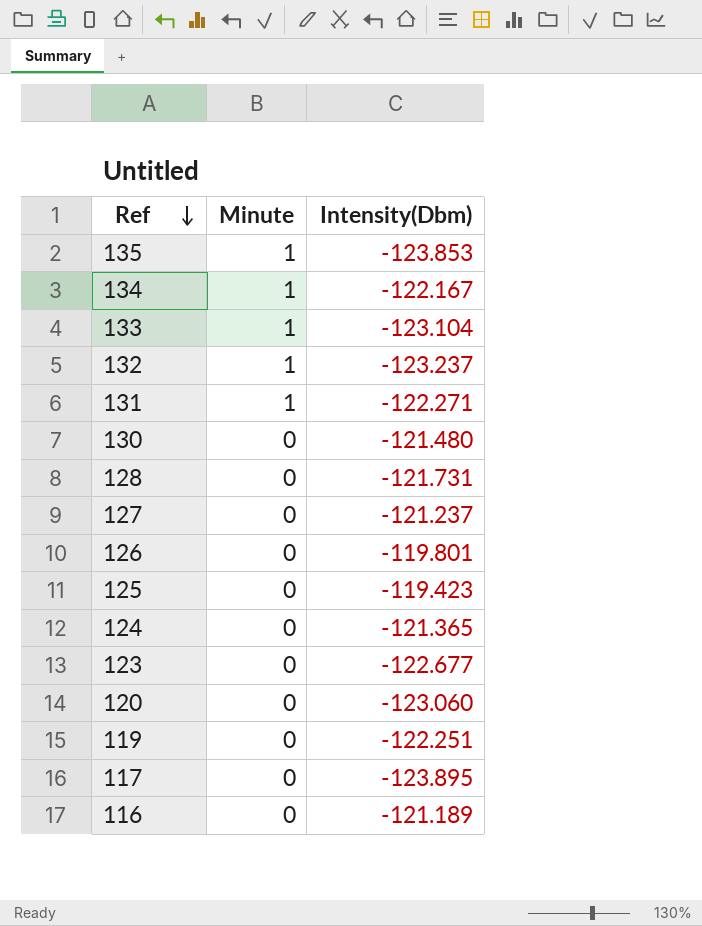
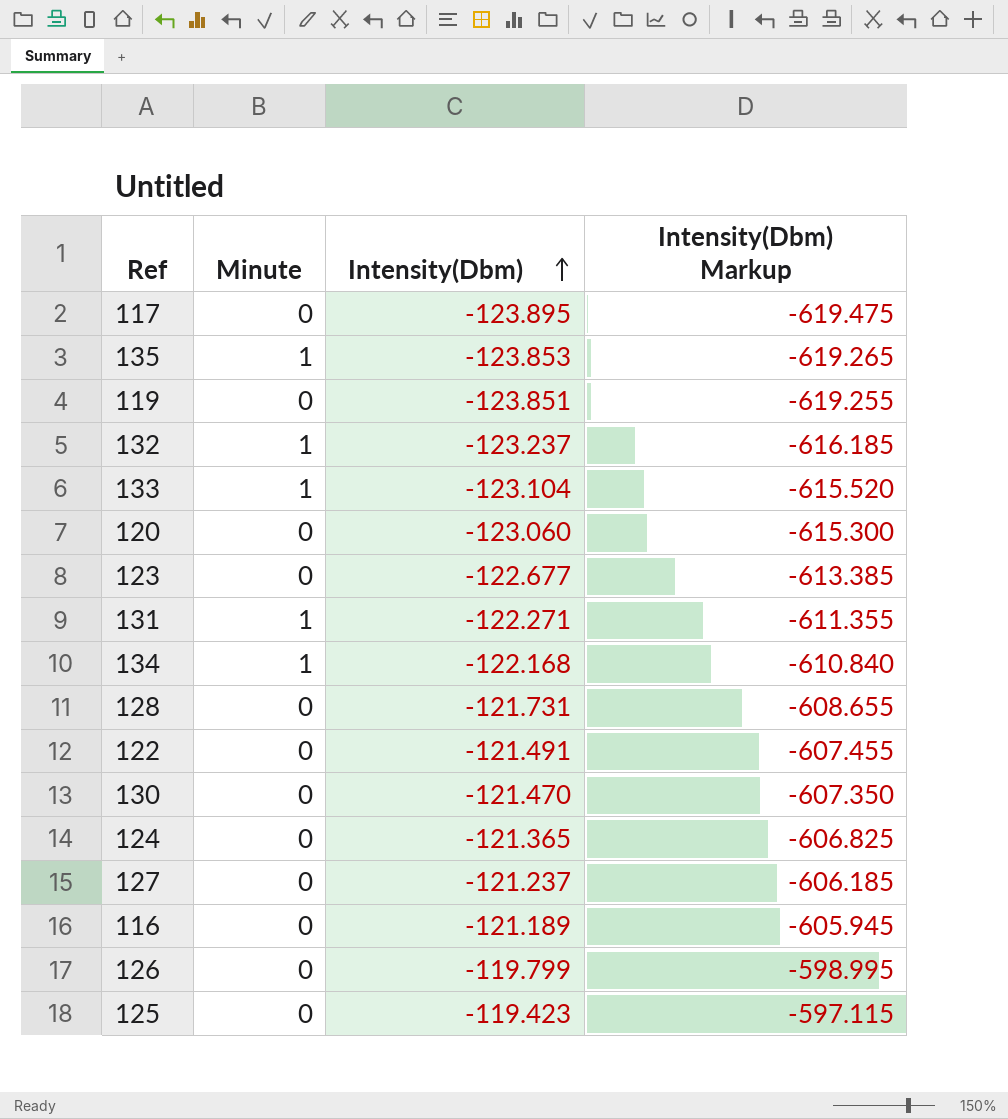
row order: Ref descending -> Intensity(Dbm) ascending
column Intensity(Dbm) Markup | formula: none -> [Intensity(Dbm)] * 5
119 | Intensity(Dbm): -122.251 -> -123.851
134 | Intensity(Dbm): -122.167 -> -122.168
row 122: none -> 0 | -121.491 | -607.455
130 | Intensity(Dbm): -121.480 -> -121.470
126 | Intensity(Dbm): -119.801 -> -119.799

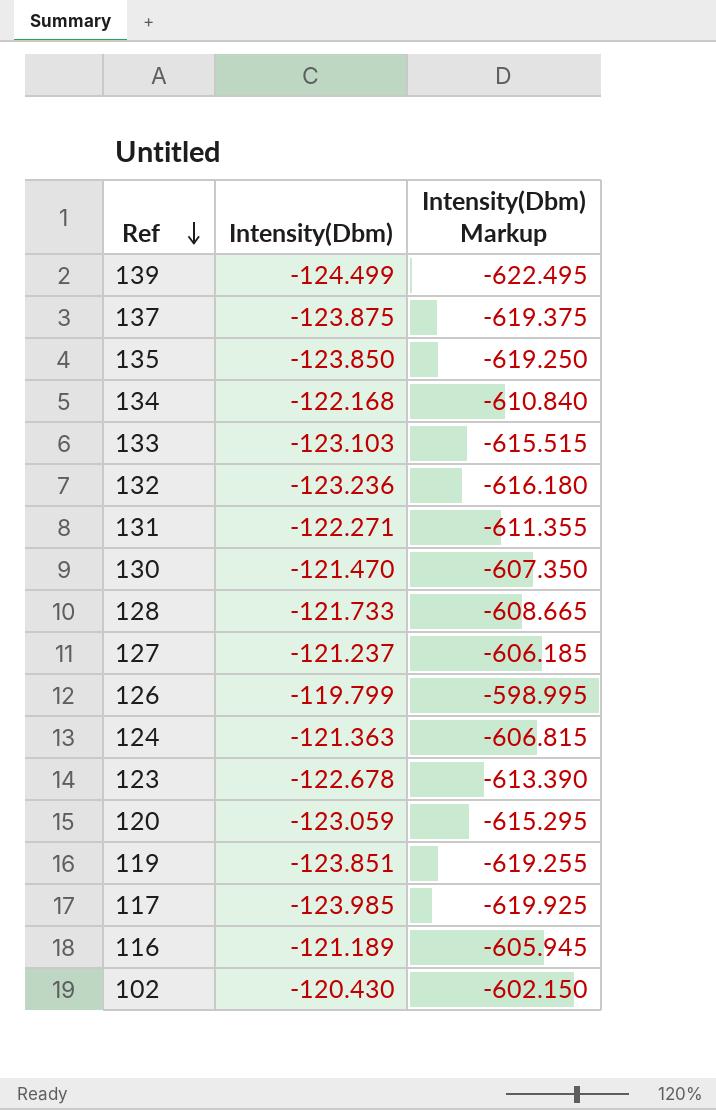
row order: Intensity(Dbm) ascending -> Ref descending
column Minute | position: 2 -> none
row 122: 0 | -121.491 | -607.455 -> none
row 125: 0 | -119.423 | -597.115 -> none
row 139: none -> -124.499 | -622.495
row 137: none -> -123.875 | -619.375
135 | Intensity(Dbm): -123.853 -> -123.850
135 | Intensity(Dbm) Markup: -619.265 -> -619.250
133 | Intensity(Dbm): -123.104 -> -123.103
133 | Intensity(Dbm) Markup: -615.520 -> -615.515
132 | Intensity(Dbm): -123.237 -> -123.236
132 | Intensity(Dbm) Markup: -616.185 -> -616.180
128 | Intensity(Dbm): -121.731 -> -121.733
128 | Intensity(Dbm) Markup: -608.655 -> -608.665
124 | Intensity(Dbm): -121.365 -> -121.363
124 | Intensity(Dbm) Markup: -606.825 -> -606.815
123 | Intensity(Dbm): -122.677 -> -122.678
123 | Intensity(Dbm) Markup: -613.385 -> -613.390
120 | Intensity(Dbm): -123.060 -> -123.059
120 | Intensity(Dbm) Markup: -615.300 -> -615.295
117 | Intensity(Dbm): -123.895 -> -123.985
117 | Intensity(Dbm) Markup: -619.475 -> -619.925
row 102: none -> -120.430 | -602.150

